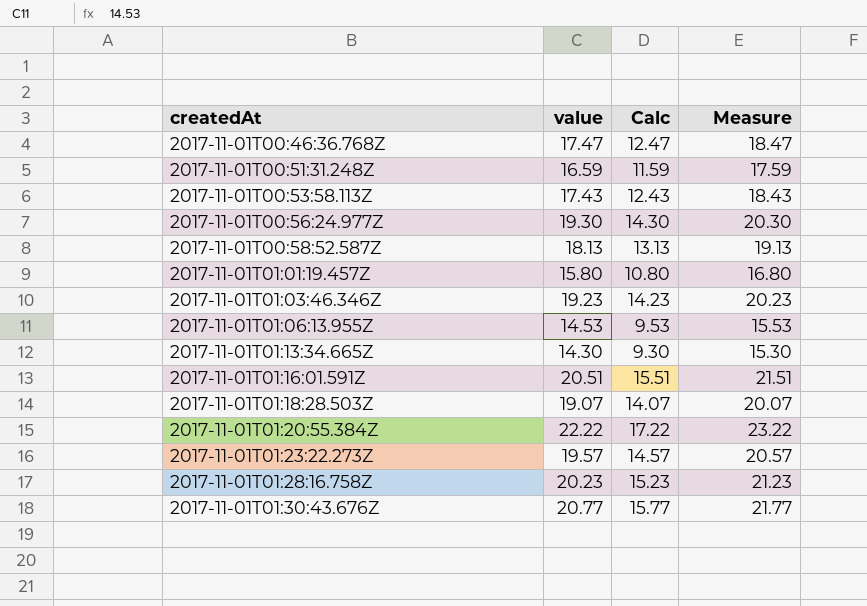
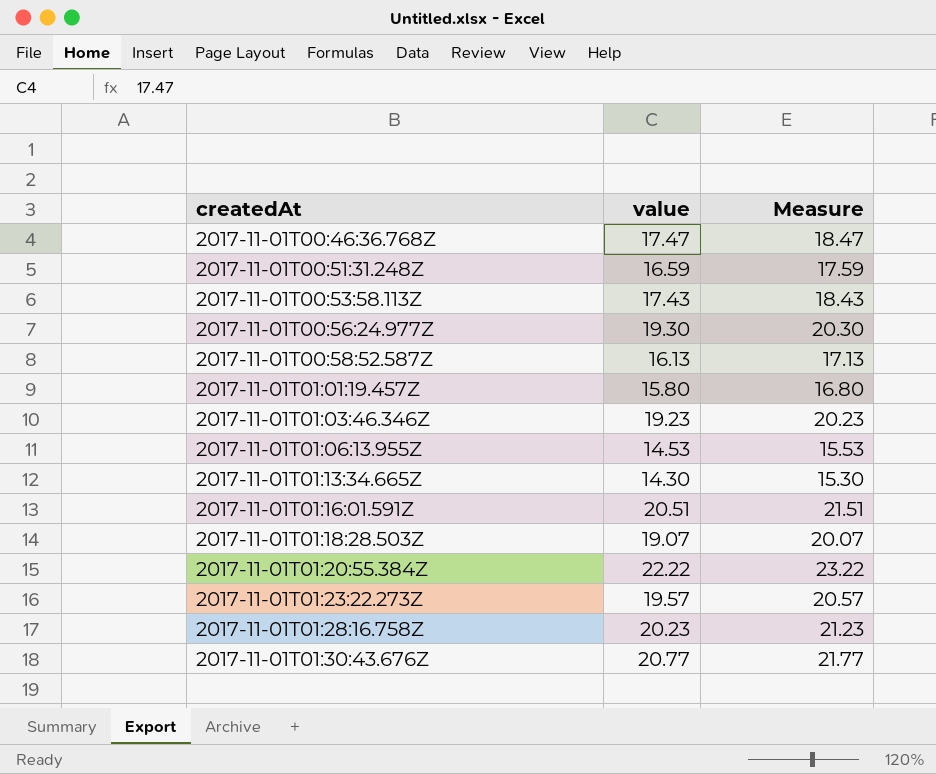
column Calc | formula: [value] - 5 -> none
2017-11-01T00:58:52.587Z | value: 18.13 -> 16.13
2017-11-01T00:58:52.587Z | Measure: 19.13 -> 17.13

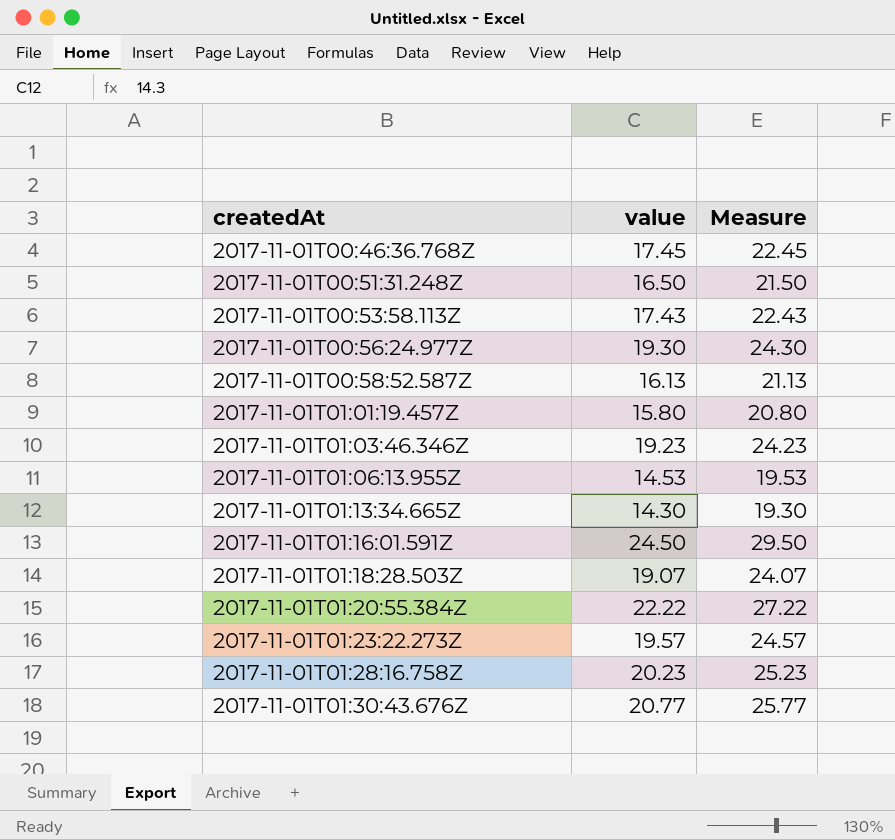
column Measure | formula: [value] + 1 -> [value] + 5
2017-11-01T00:46:36.768Z | value: 17.47 -> 17.45
2017-11-01T00:51:31.248Z | value: 16.59 -> 16.50
2017-11-01T01:16:01.591Z | value: 20.51 -> 24.50

